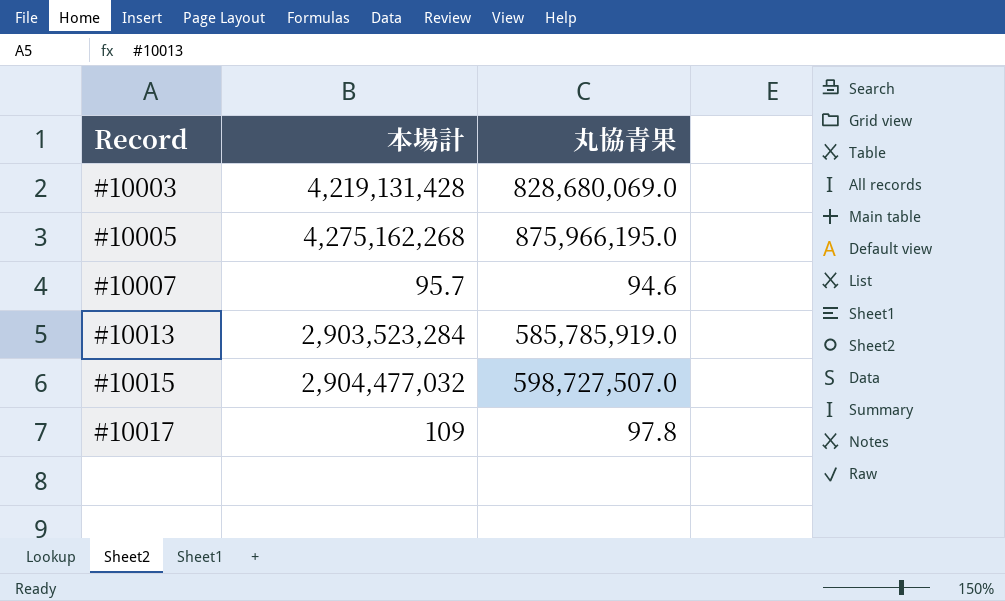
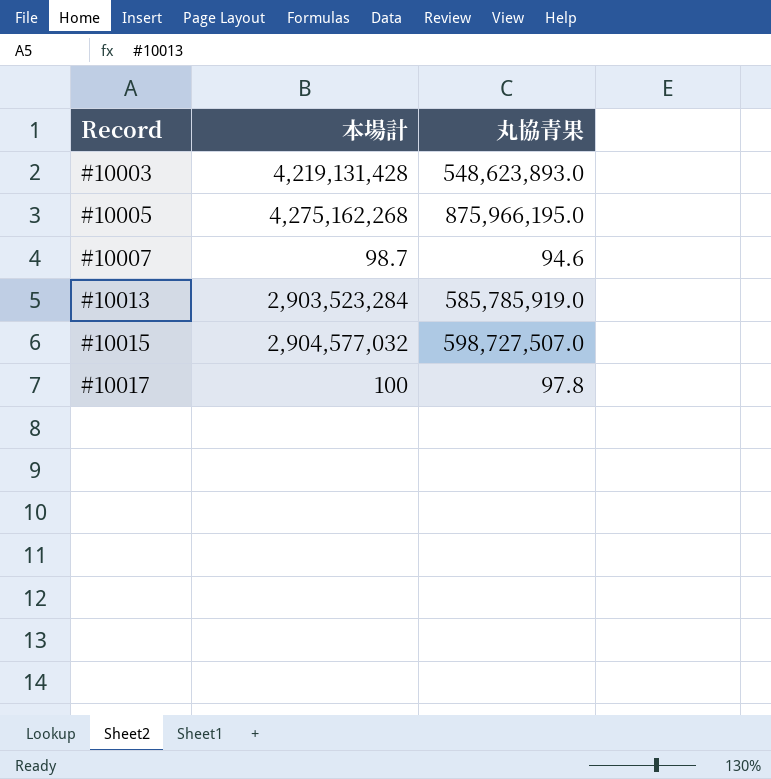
#10003 | 丸協青果: 828,680,069.0 -> 548,623,893.0
#10007 | 本場計: 95.7 -> 98.7
#10015 | 本場計: 2,904,477,032 -> 2,904,577,032
#10017 | 本場計: 109 -> 100

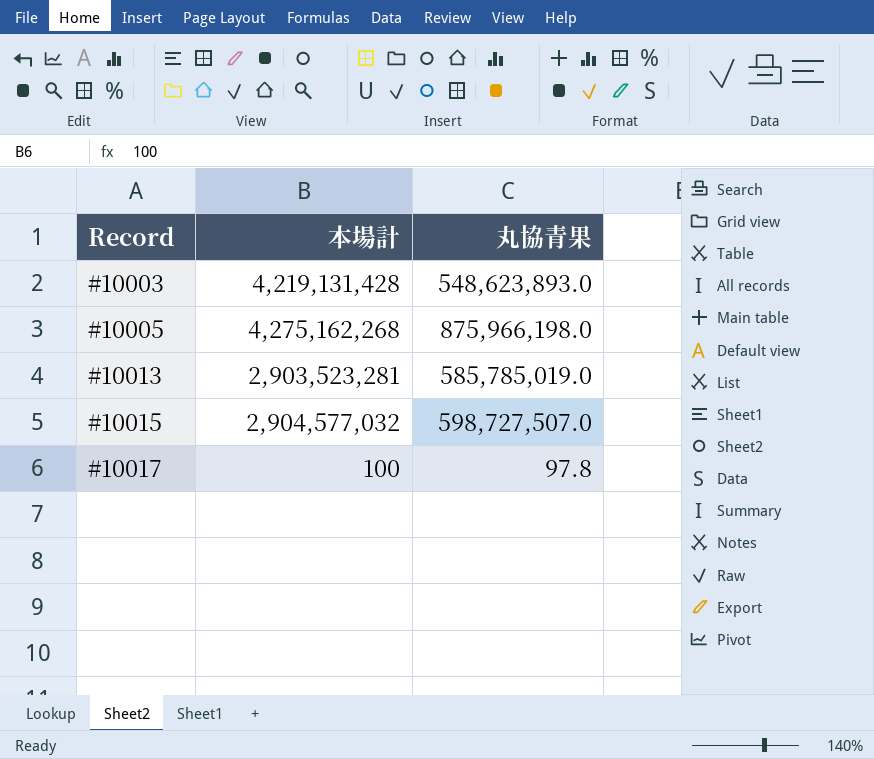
row #10007: 98.7 | 94.6 -> none
#10005 | 丸協青果: 875,966,195.0 -> 875,966,198.0
#10013 | 本場計: 2,903,523,284 -> 2,903,523,281
#10013 | 丸協青果: 585,785,919.0 -> 585,785,019.0

